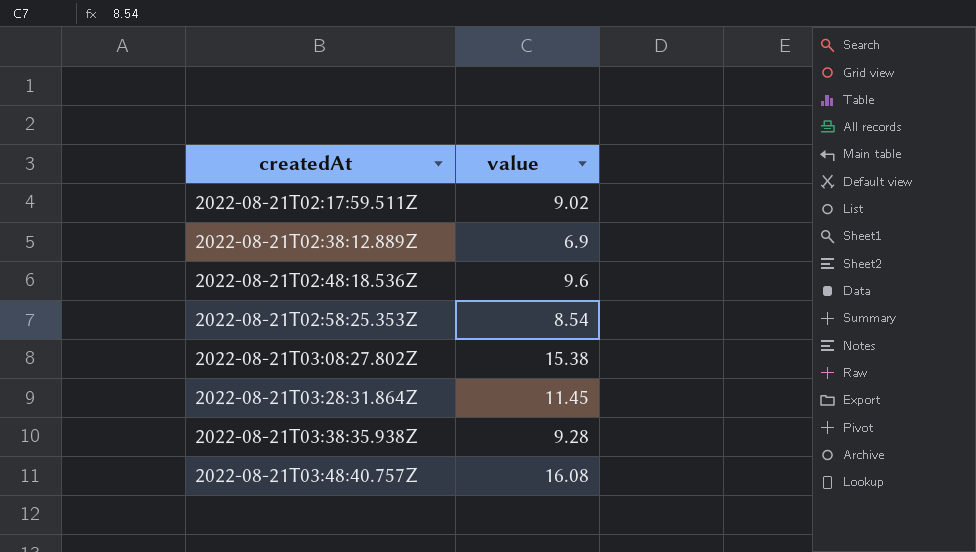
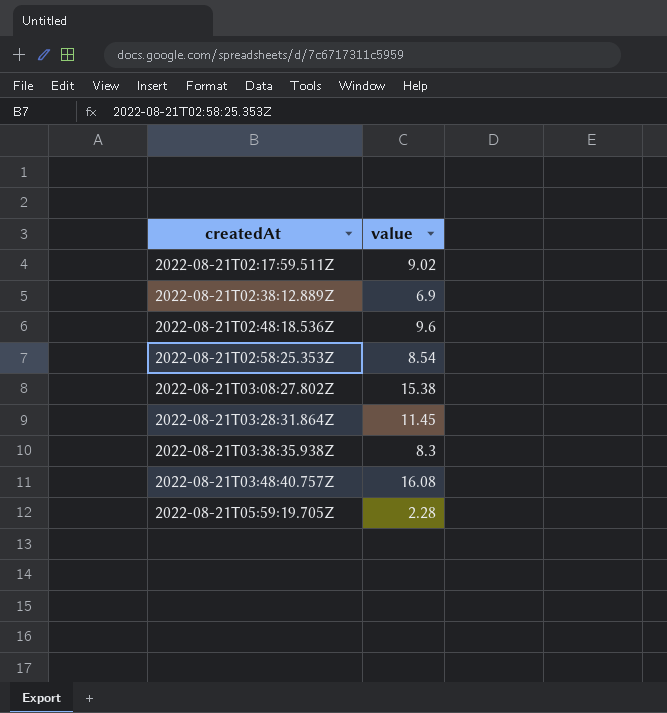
2022-08-21T03:38:35.938Z | value: 9.28 -> 8.3
row 2022-08-21T05:59:19.705Z: none -> 2.28

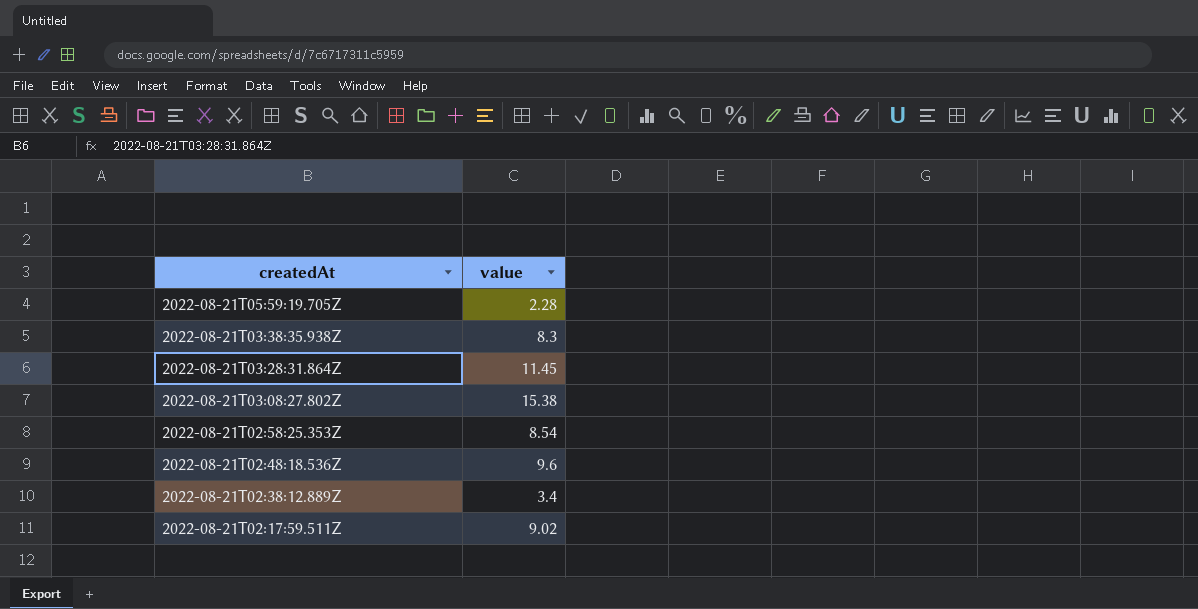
row order: createdAt ascending -> createdAt descending
row 2022-08-21T03:48:40.757Z: 16.08 -> none
2022-08-21T02:38:12.889Z | value: 6.9 -> 3.4

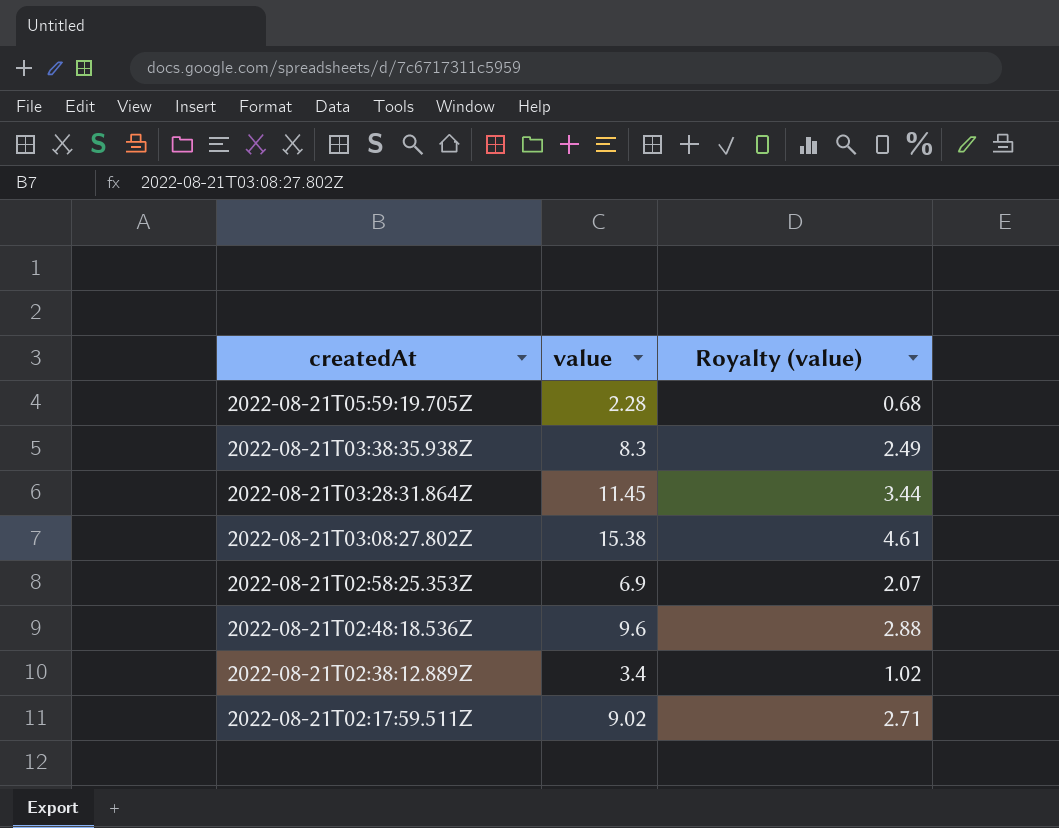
column Royalty (value) | formula: none -> [value] * 0.3
2022-08-21T02:58:25.353Z | value: 8.54 -> 6.9

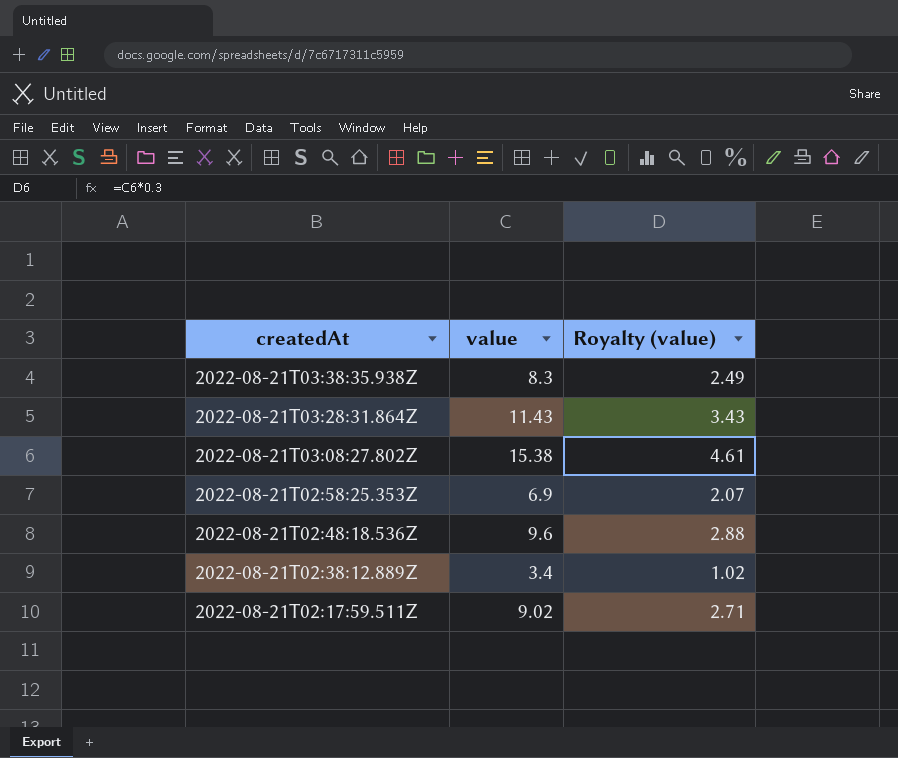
row 2022-08-21T05:59:19.705Z: 2.28 | 0.68 -> none
2022-08-21T03:28:31.864Z | value: 11.45 -> 11.43
2022-08-21T03:28:31.864Z | Royalty (value): 3.44 -> 3.43

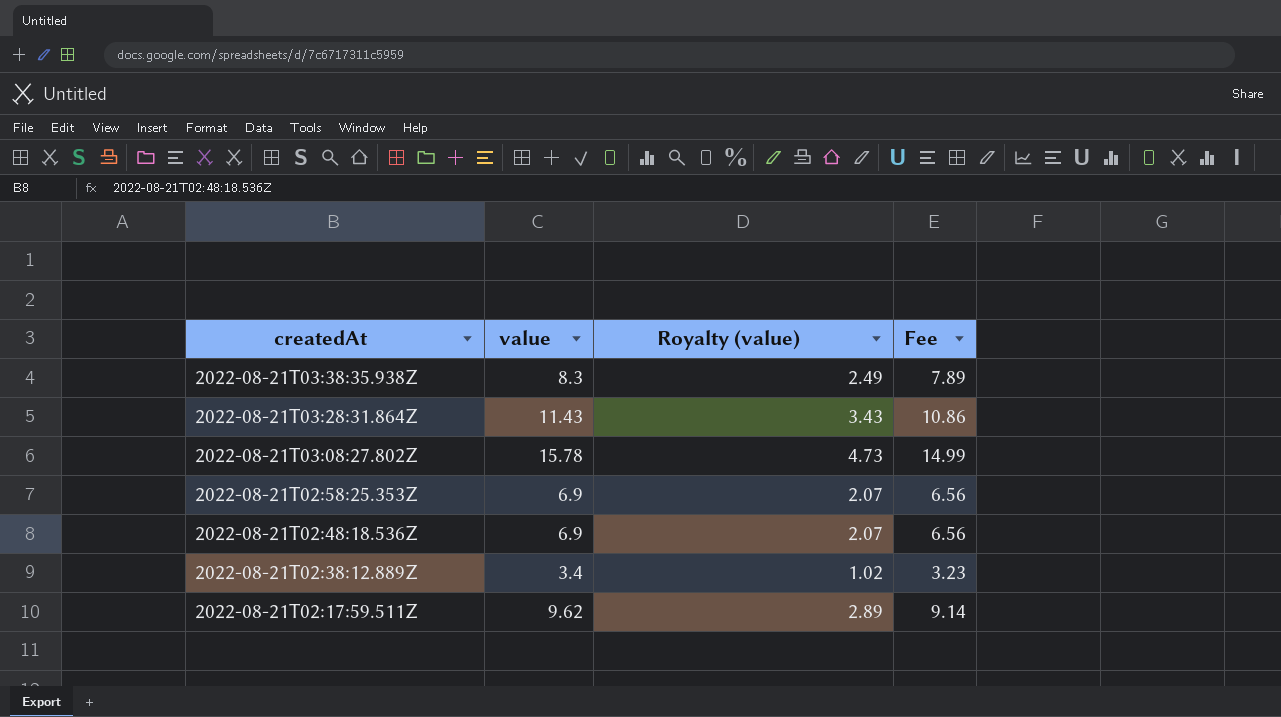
column Fee | formula: none -> [value] * 0.95
2022-08-21T03:08:27.802Z | value: 15.38 -> 15.78
2022-08-21T03:08:27.802Z | Royalty (value): 4.61 -> 4.73
2022-08-21T02:48:18.536Z | value: 9.6 -> 6.9
2022-08-21T02:48:18.536Z | Royalty (value): 2.88 -> 2.07
2022-08-21T02:17:59.511Z | value: 9.02 -> 9.62
2022-08-21T02:17:59.511Z | Royalty (value): 2.71 -> 2.89

